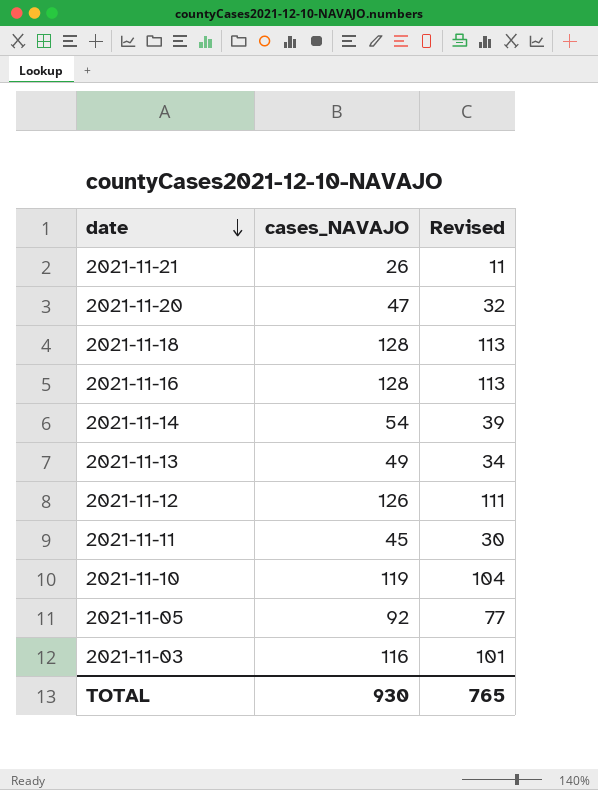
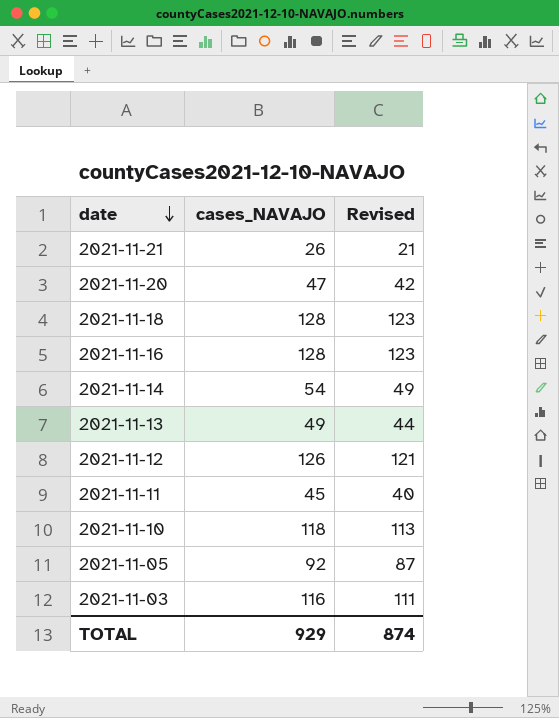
column Revised | formula: [cases_NAVAJO] - 15 -> [cases_NAVAJO] - 5
2021-11-10 | cases_NAVAJO: 119 -> 118
TOTAL | cases_NAVAJO: 930 -> 929
TOTAL | Revised: 765 -> 874

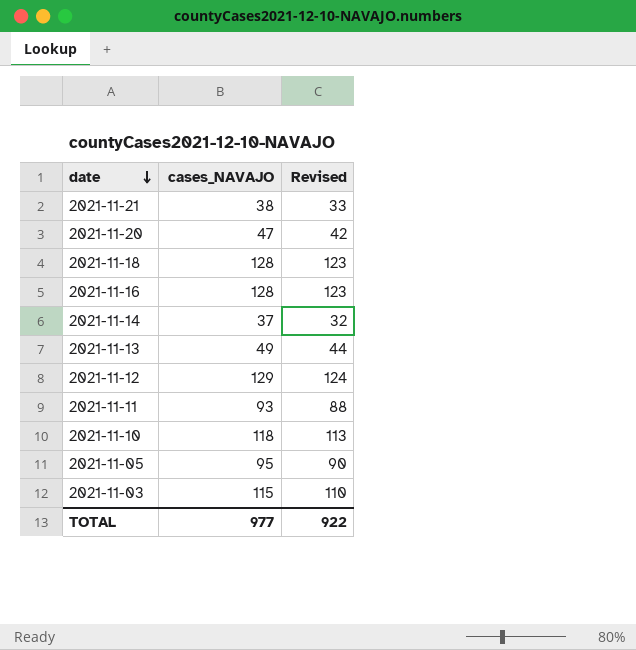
2021-11-21 | cases_NAVAJO: 26 -> 38
2021-11-21 | Revised: 21 -> 33
2021-11-14 | cases_NAVAJO: 54 -> 37
2021-11-14 | Revised: 49 -> 32
2021-11-12 | cases_NAVAJO: 126 -> 129
2021-11-12 | Revised: 121 -> 124
2021-11-11 | cases_NAVAJO: 45 -> 93
2021-11-11 | Revised: 40 -> 88
2021-11-05 | cases_NAVAJO: 92 -> 95
2021-11-05 | Revised: 87 -> 90
2021-11-03 | cases_NAVAJO: 116 -> 115
2021-11-03 | Revised: 111 -> 110
TOTAL | cases_NAVAJO: 929 -> 977
TOTAL | Revised: 874 -> 922

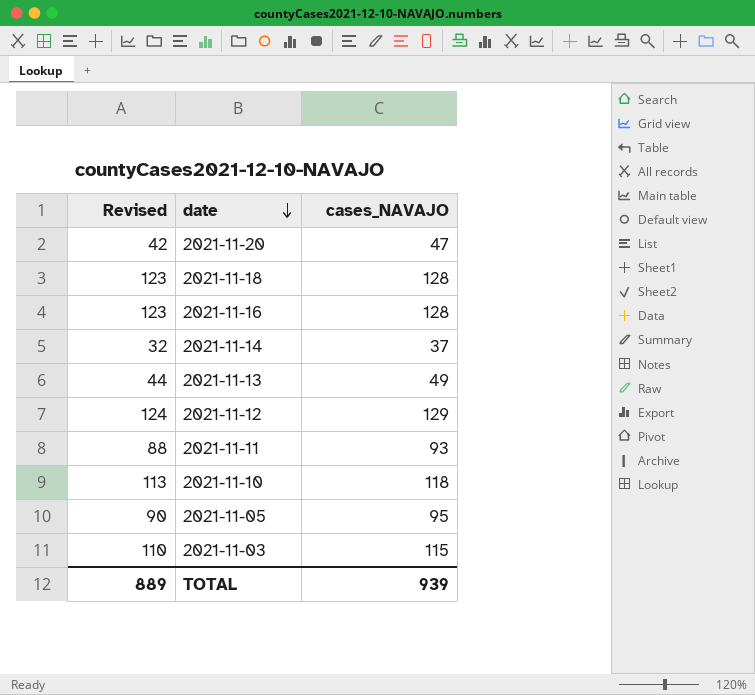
column Revised | position: 3 -> 1
row 2021-11-21: 38 | 33 -> none
TOTAL | Revised: 922 -> 889
TOTAL | cases_NAVAJO: 977 -> 939

